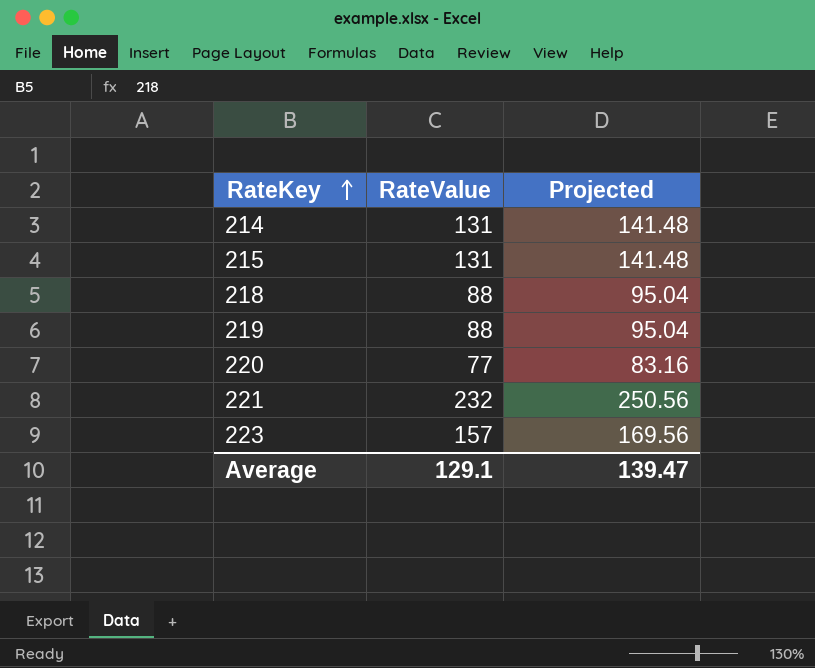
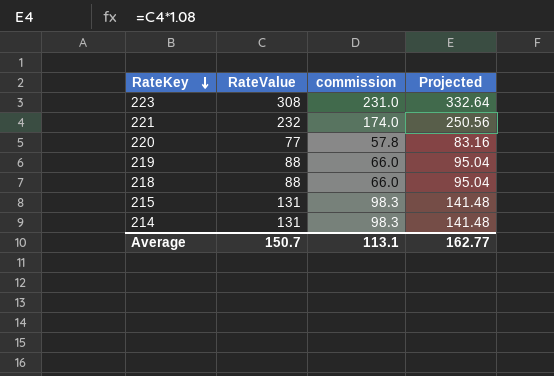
row order: RateKey ascending -> RateKey descending
column commission | formula: none -> [RateValue] * 0.75
223 | RateValue: 157 -> 308
223 | Projected: 169.56 -> 332.64
Average | RateValue: 129.1 -> 150.7
Average | Projected: 139.47 -> 162.77

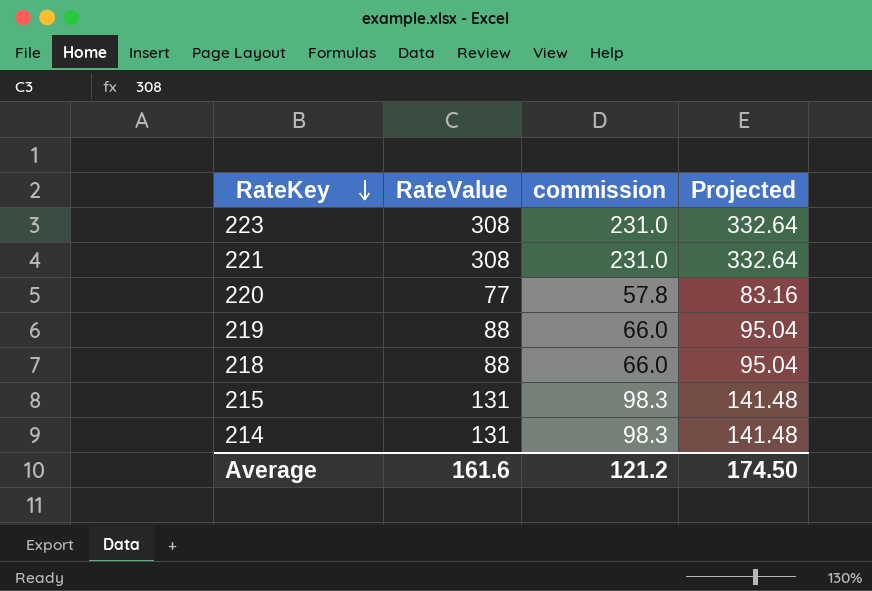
221 | RateValue: 232 -> 308
221 | commission: 174.0 -> 231.0
221 | Projected: 250.56 -> 332.64
Average | RateValue: 150.7 -> 161.6
Average | commission: 113.1 -> 121.2
Average | Projected: 162.77 -> 174.50

